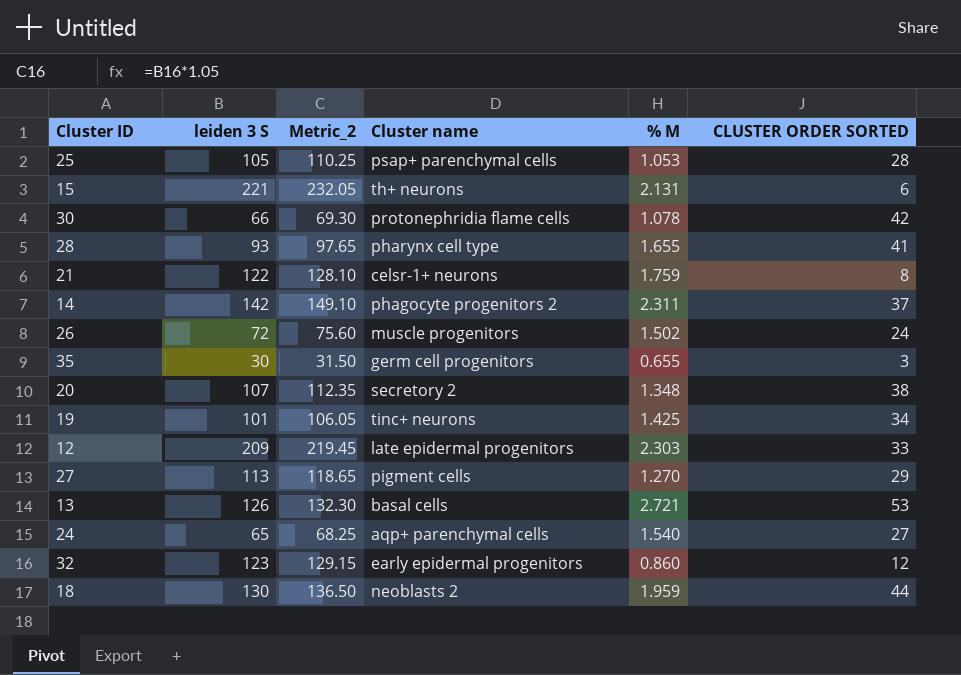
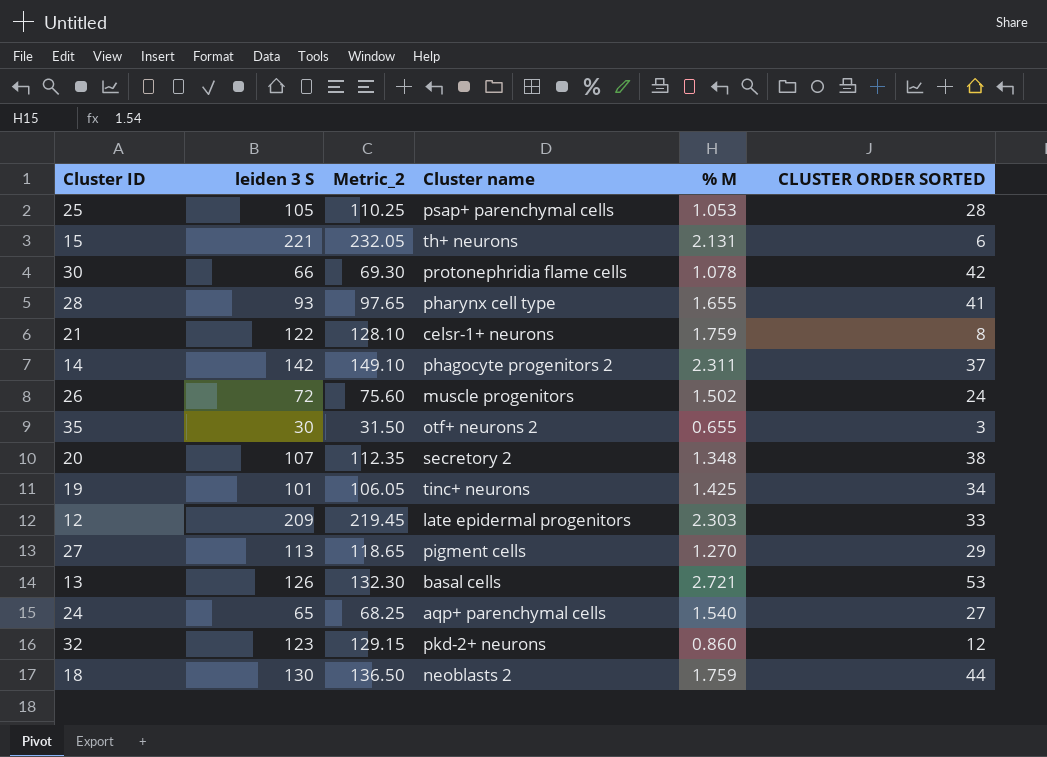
35 | Cluster name: germ cell progenitors -> otf+ neurons 2
32 | Cluster name: early epidermal progenitors -> pkd-2+ neurons
18 | % M: 1.959 -> 1.759

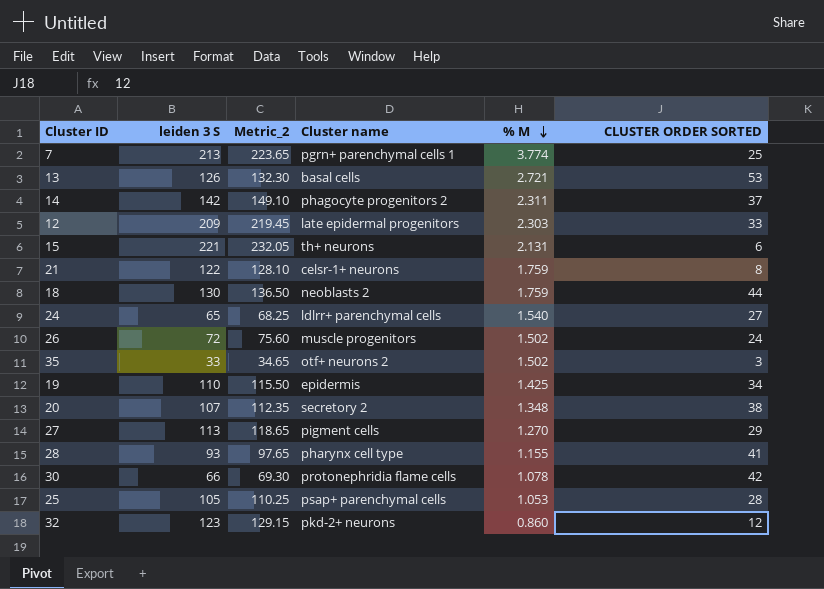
row order: none -> % M descending
row 7: none -> 213 | 223.65 | pgrn+ parenchymal cells 1 | 3.774 | 25
24 | Cluster name: aqp+ parenchymal cells -> ldlrr+ parenchymal cells
35 | leiden 3 S: 30 -> 33
35 | Metric_2: 31.50 -> 34.65
35 | % M: 0.655 -> 1.502
19 | leiden 3 S: 101 -> 110
19 | Metric_2: 106.05 -> 115.50
19 | Cluster name: tinc+ neurons -> epidermis
28 | % M: 1.655 -> 1.155

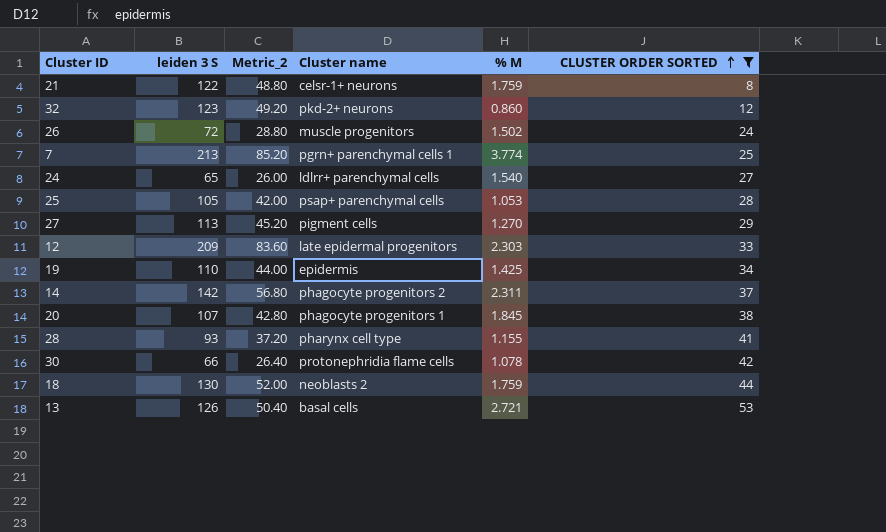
filter: none -> CLUSTER ORDER SORTED >= 8
row order: % M descending -> CLUSTER ORDER SORTED ascending
column Metric_2 | formula: [leiden 3 S] * 1.05 -> [leiden 3 S] * 0.4
20 | Cluster name: secretory 2 -> phagocyte progenitors 1
20 | % M: 1.348 -> 1.845

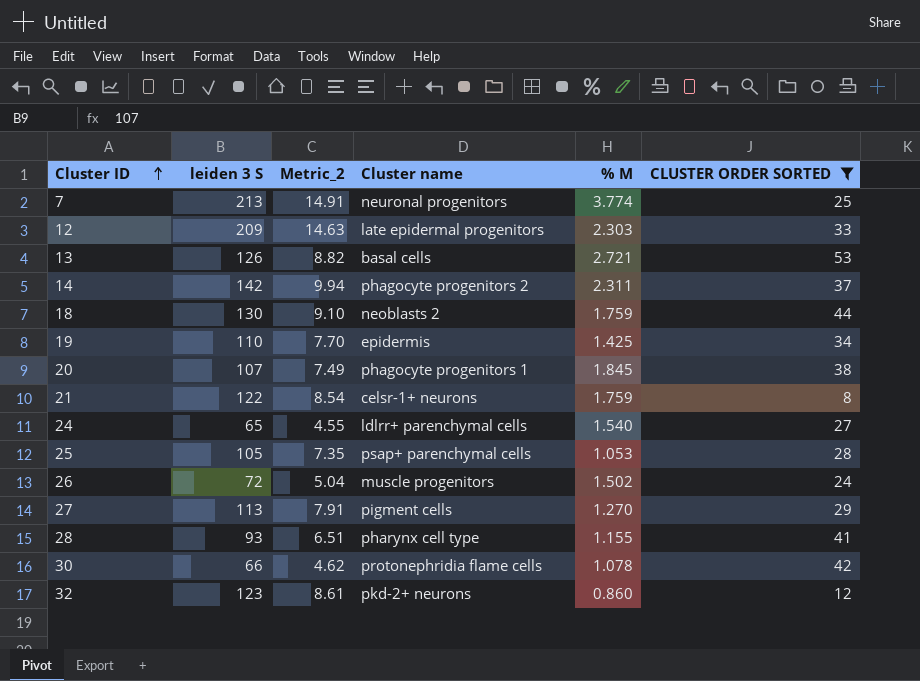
row order: CLUSTER ORDER SORTED ascending -> Cluster ID ascending
column Metric_2 | formula: [leiden 3 S] * 0.4 -> [leiden 3 S] * 0.07
7 | Cluster name: pgrn+ parenchymal cells 1 -> neuronal progenitors

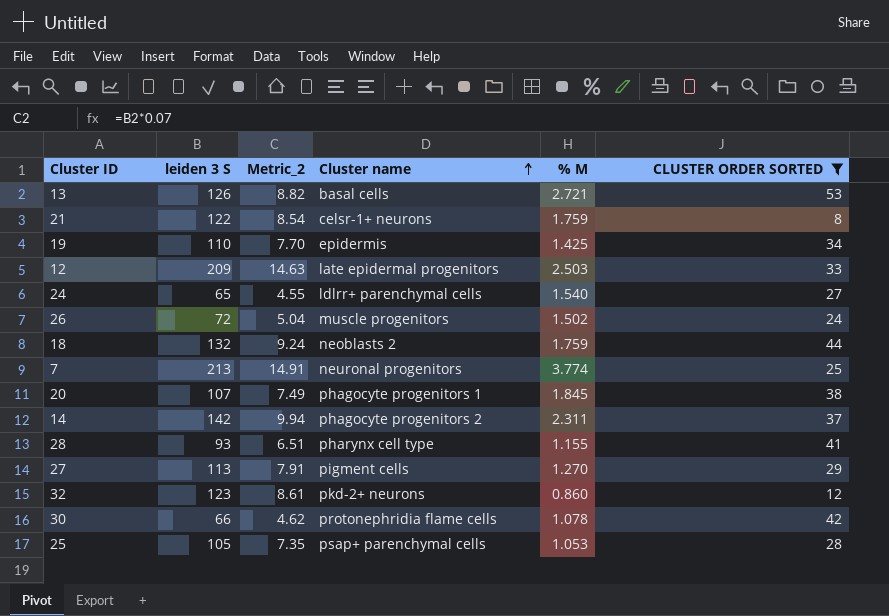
row order: Cluster ID ascending -> Cluster name ascending
12 | % M: 2.303 -> 2.503
18 | leiden 3 S: 130 -> 132
18 | Metric_2: 9.10 -> 9.24

